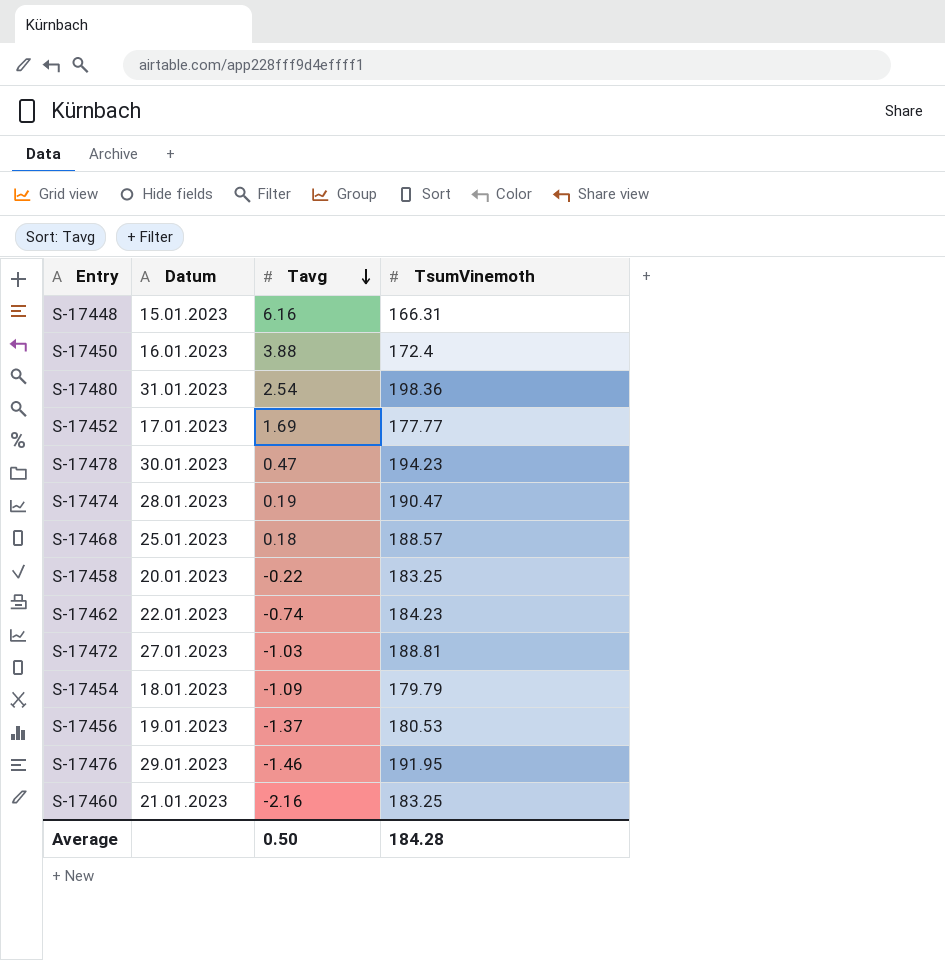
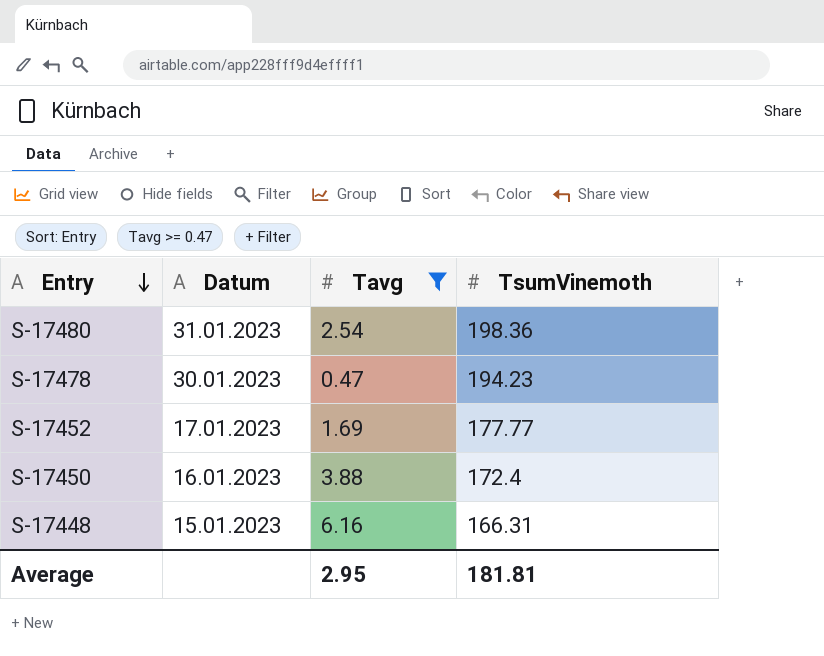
filter: none -> Tavg >= 0.47
row order: Tavg descending -> Entry descending
Average | Tavg: 0.50 -> 2.95
Average | TsumVinemoth: 184.28 -> 181.81

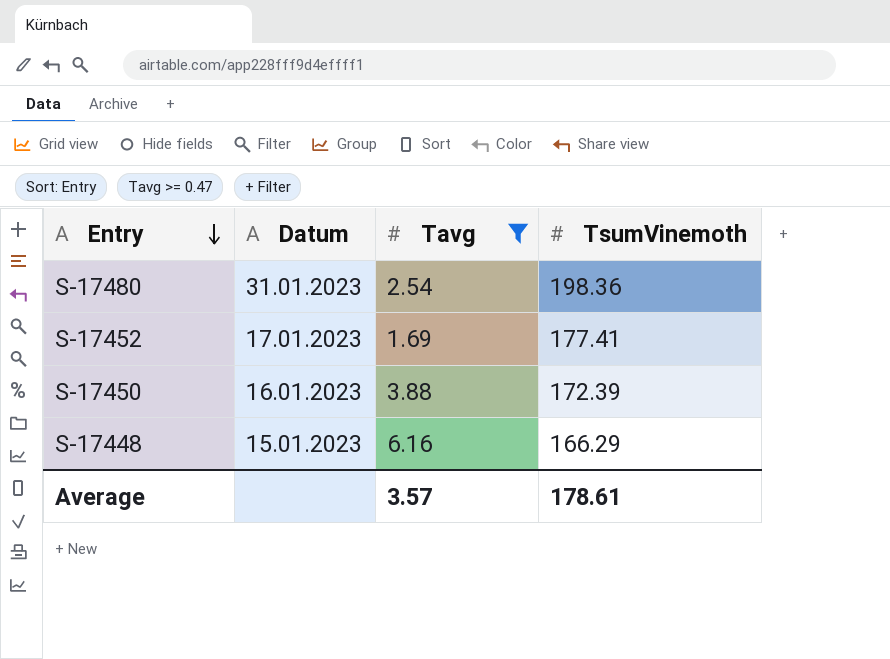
row S-17478: 30.01.2023 | 0.47 | 194.23 -> none
S-17452 | TsumVinemoth: 177.77 -> 177.41
S-17450 | TsumVinemoth: 172.4 -> 172.39
S-17448 | TsumVinemoth: 166.31 -> 166.29
Average | Tavg: 2.95 -> 3.57
Average | TsumVinemoth: 181.81 -> 178.61

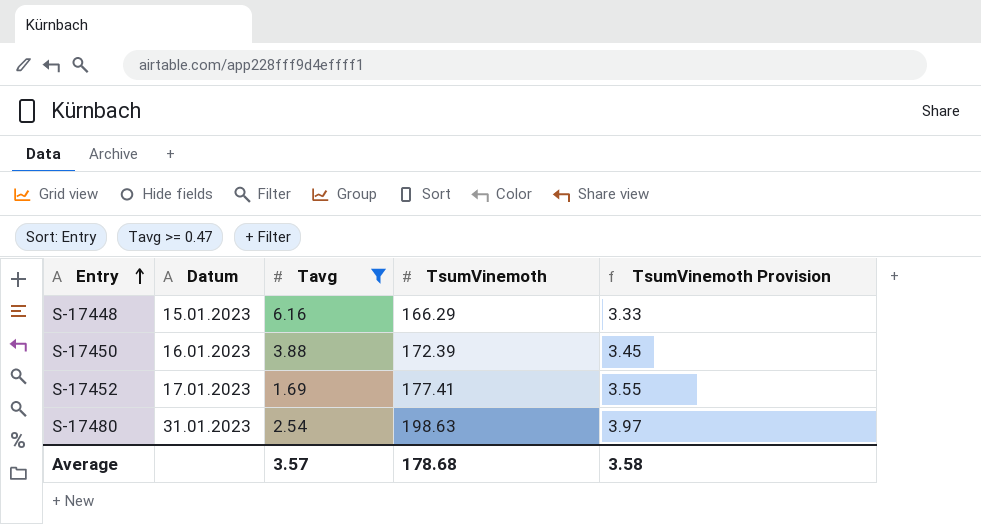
row order: Entry descending -> Entry ascending
column TsumVinemoth Provision | formula: none -> [TsumVinemoth] * 0.02
S-17480 | TsumVinemoth: 198.36 -> 198.63
Average | TsumVinemoth: 178.61 -> 178.68

